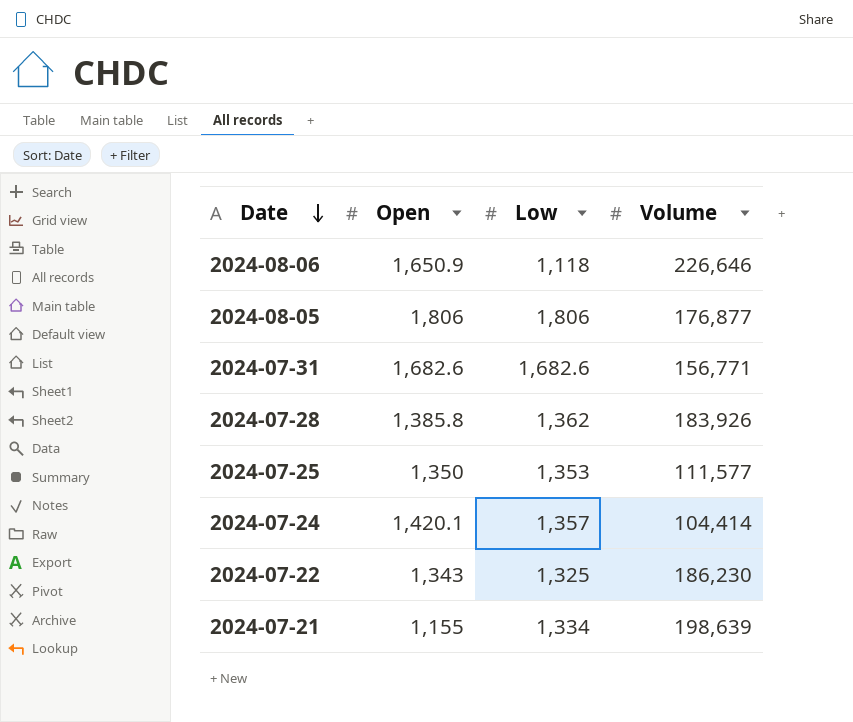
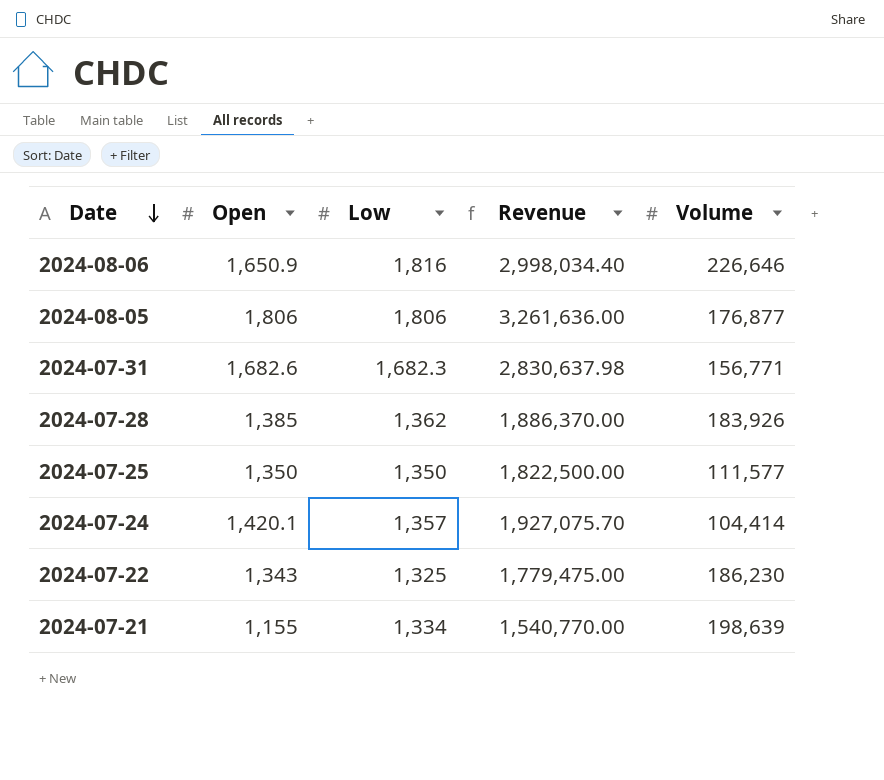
column Revenue | formula: none -> [Open] * [Low]
2024-08-06 | Low: 1,118 -> 1,816
2024-07-31 | Low: 1,682.6 -> 1,682.3
2024-07-28 | Open: 1,385.8 -> 1,385
2024-07-25 | Low: 1,353 -> 1,350

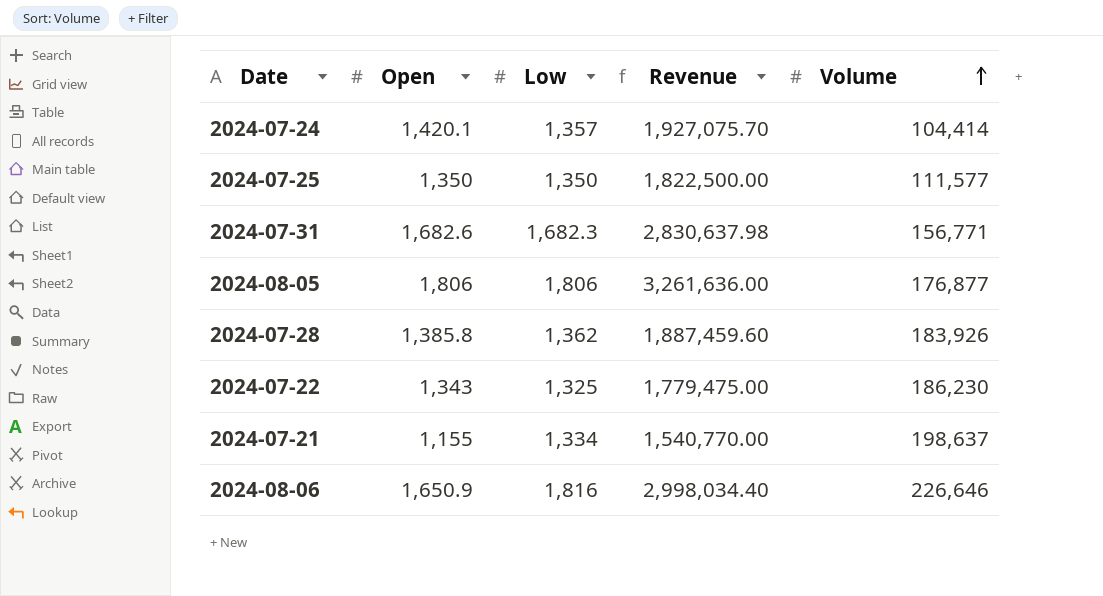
row order: Date descending -> Volume ascending
2024-07-28 | Open: 1,385 -> 1,385.8
2024-07-28 | Revenue: 1,886,370.00 -> 1,887,459.60
2024-07-21 | Volume: 198,639 -> 198,637

